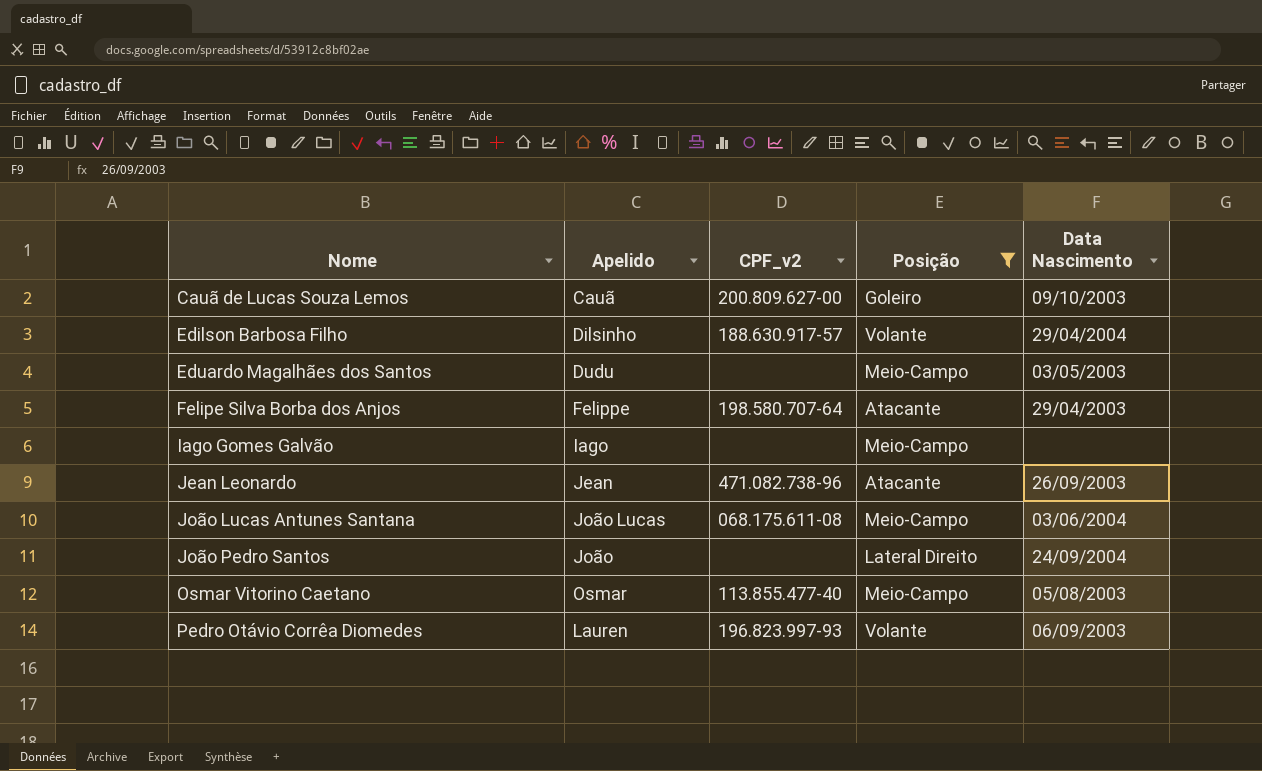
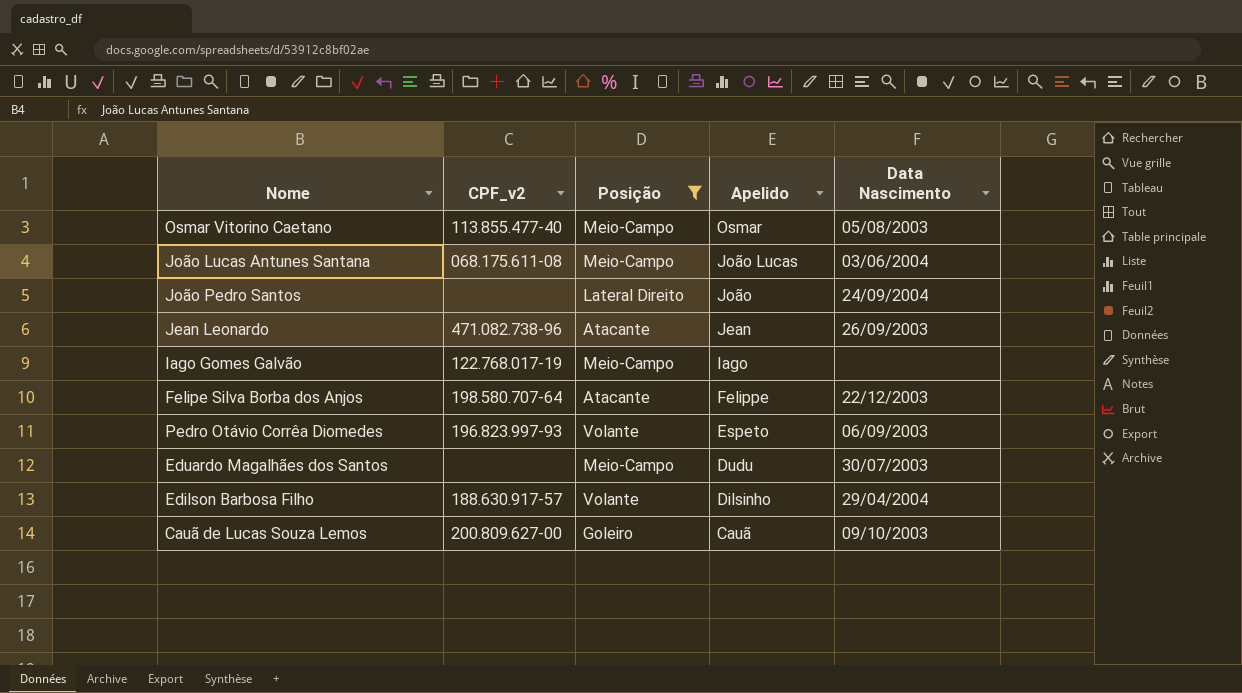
row order: Nome ascending -> Apelido descending
column Apelido | position: 2 -> 4
Iago Gomes Galvão | CPF_v2: none -> 122.768.017-19
Felipe Silva Borba dos Anjos | Data Nascimento: 29/04/2003 -> 22/12/2003
Pedro Otávio Corrêa Diomedes | Apelido: Lauren -> Espeto
Eduardo Magalhães dos Santos | Data Nascimento: 03/05/2003 -> 30/07/2003

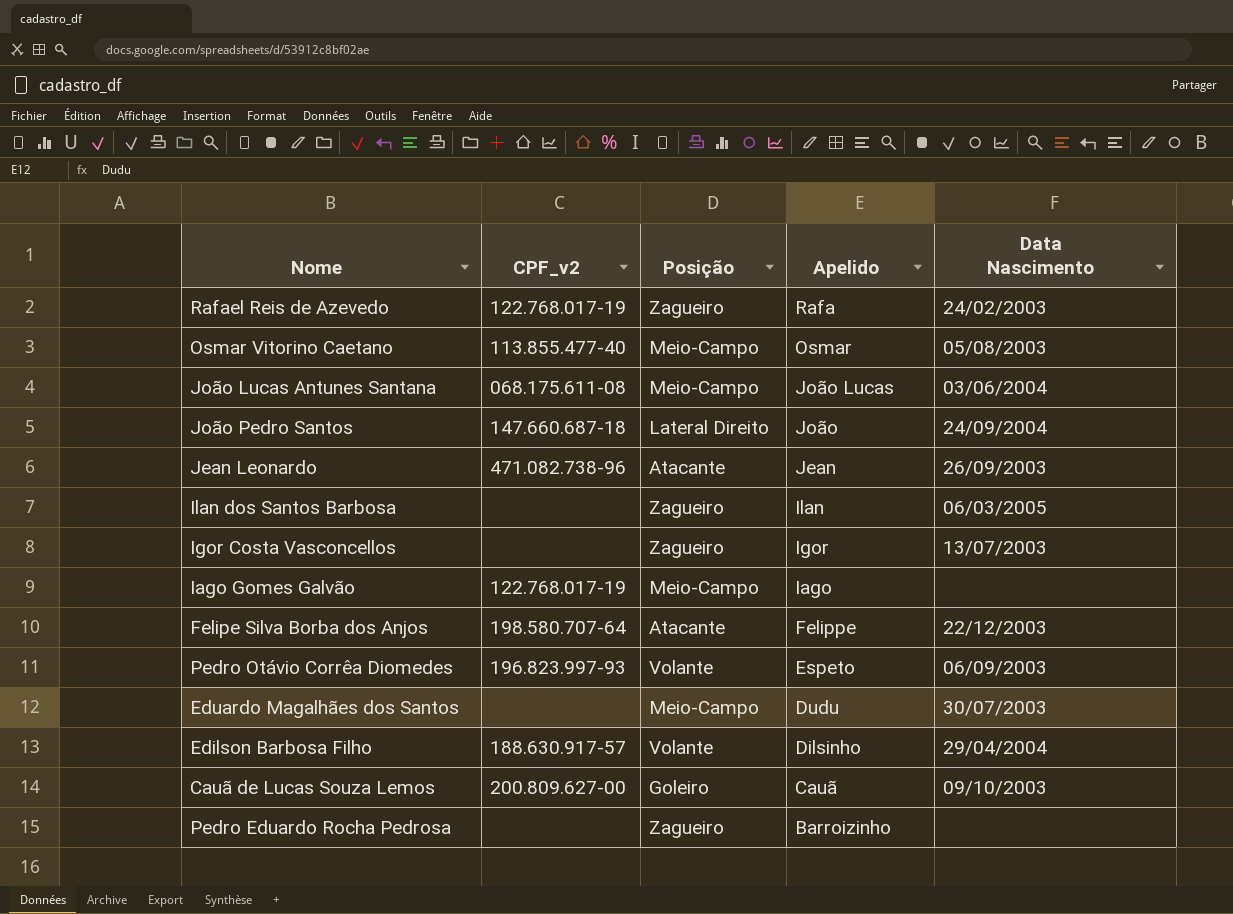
filter: Posição != Zagueiro -> none
João Pedro Santos | CPF_v2: none -> 147.660.687-18

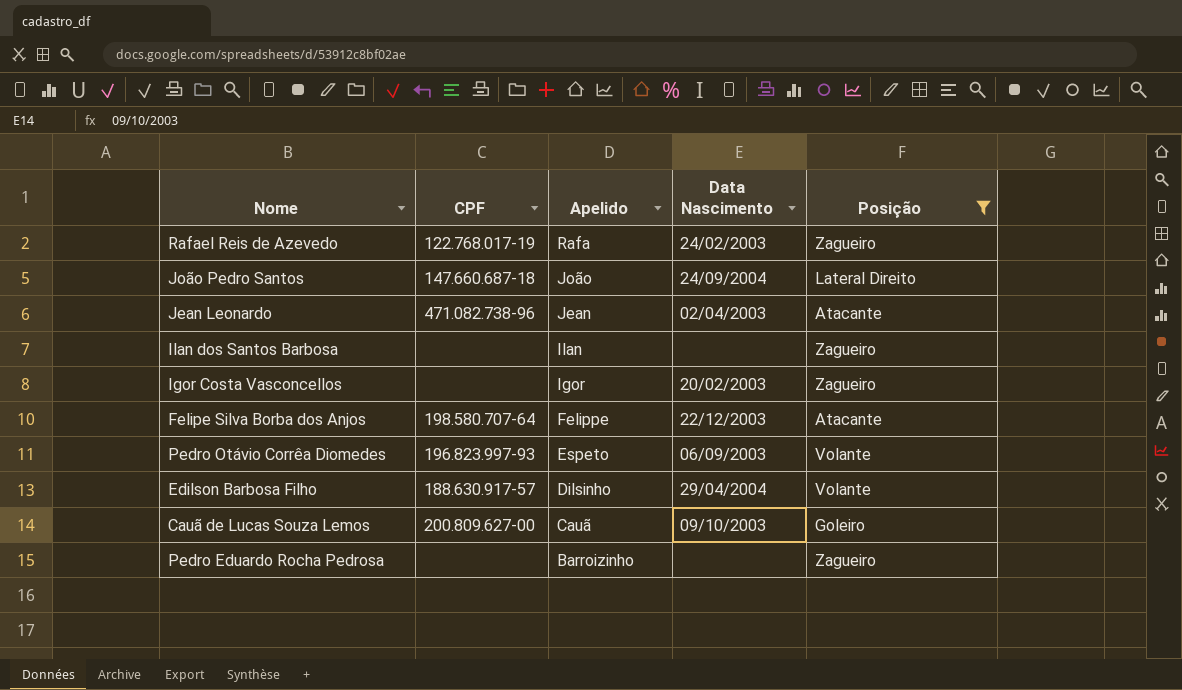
filter: none -> Posição != Meio-Campo
column name: CPF_v2 -> CPF
column Posição | position: 3 -> 5
Jean Leonardo | Data Nascimento: 26/09/2003 -> 02/04/2003
Ilan dos Santos Barbosa | Data Nascimento: 06/03/2005 -> none
Igor Costa Vasconcellos | Data Nascimento: 13/07/2003 -> 20/02/2003

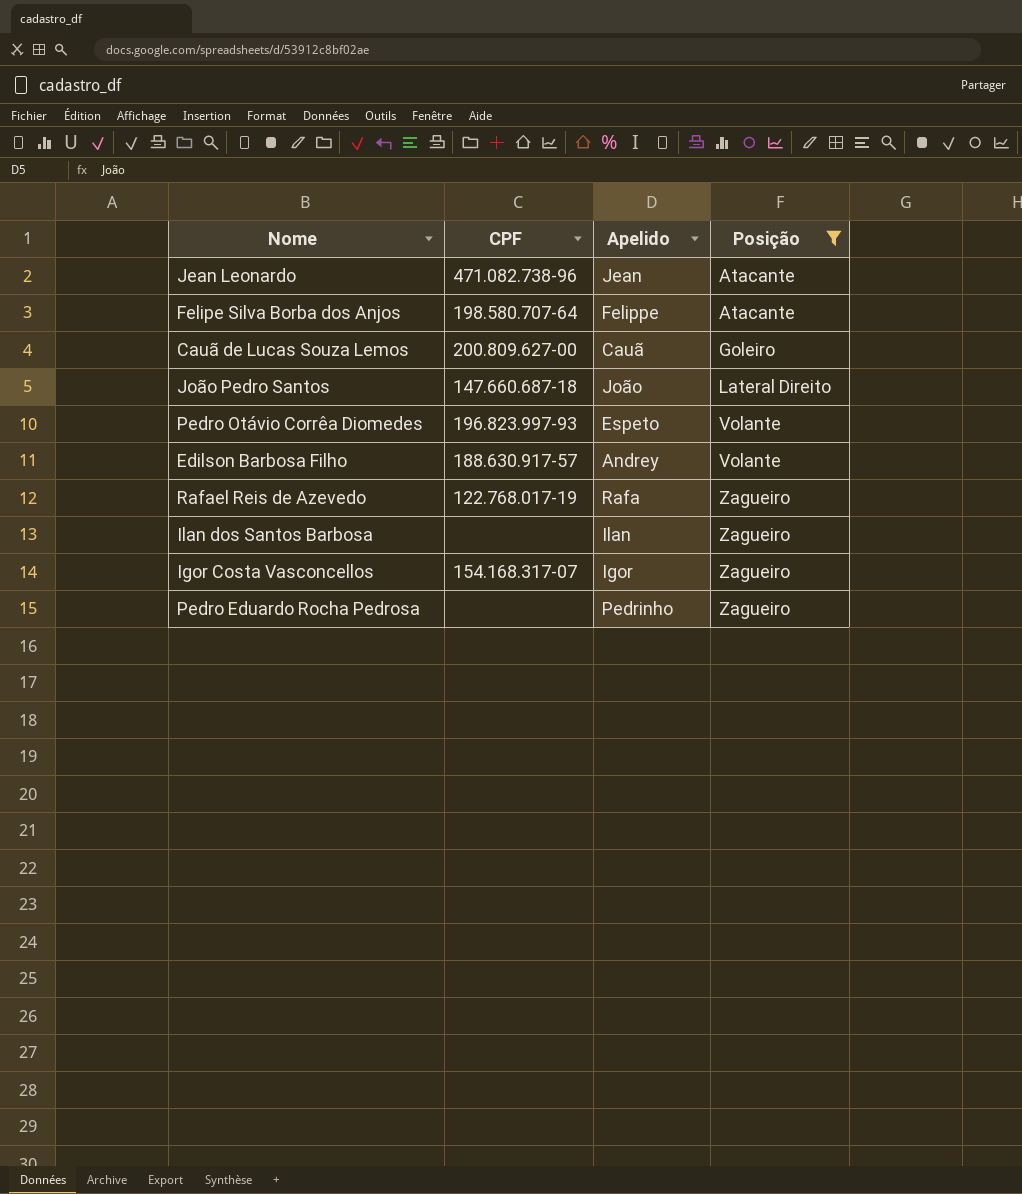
row order: Apelido descending -> Posição ascending
column Data Nascimento | position: 4 -> none
Edilson Barbosa Filho | Apelido: Dilsinho -> Andrey
Igor Costa Vasconcellos | CPF: none -> 154.168.317-07
Pedro Eduardo Rocha Pedrosa | Apelido: Barroizinho -> Pedrinho

